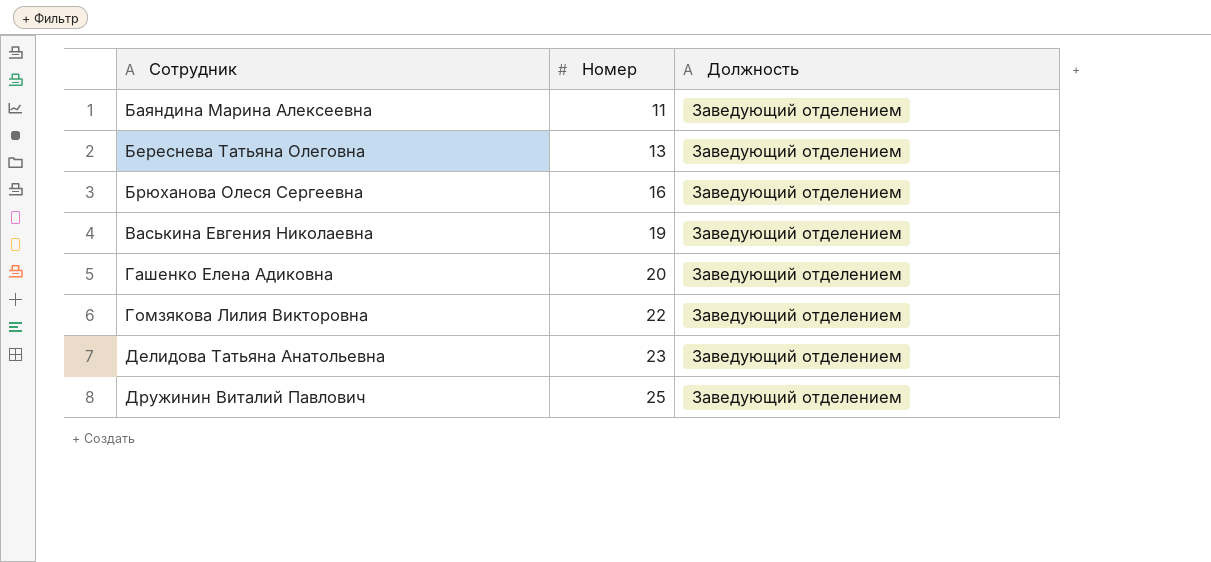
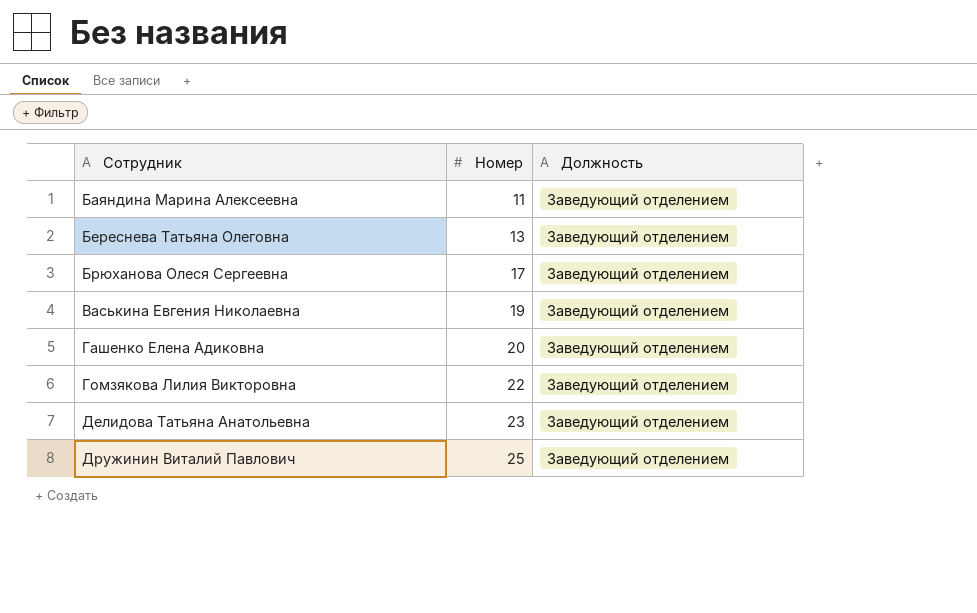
Брюханова Олеся Сергеевна | Номер: 16 -> 17

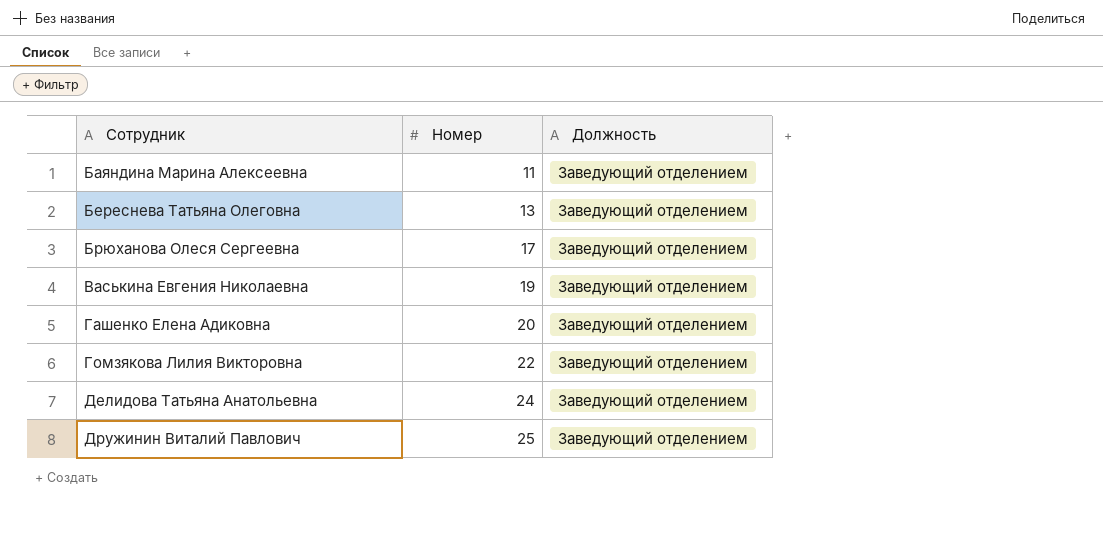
Делидова Татьяна Анатольевна | Номер: 23 -> 24

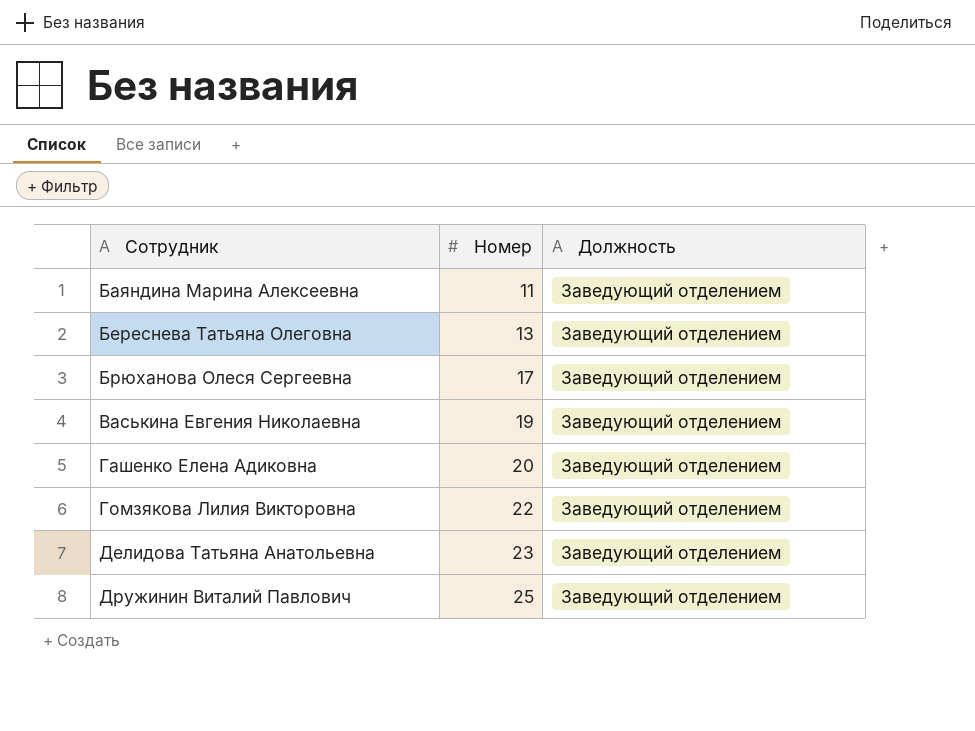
Делидова Татьяна Анатольевна | Номер: 24 -> 23

